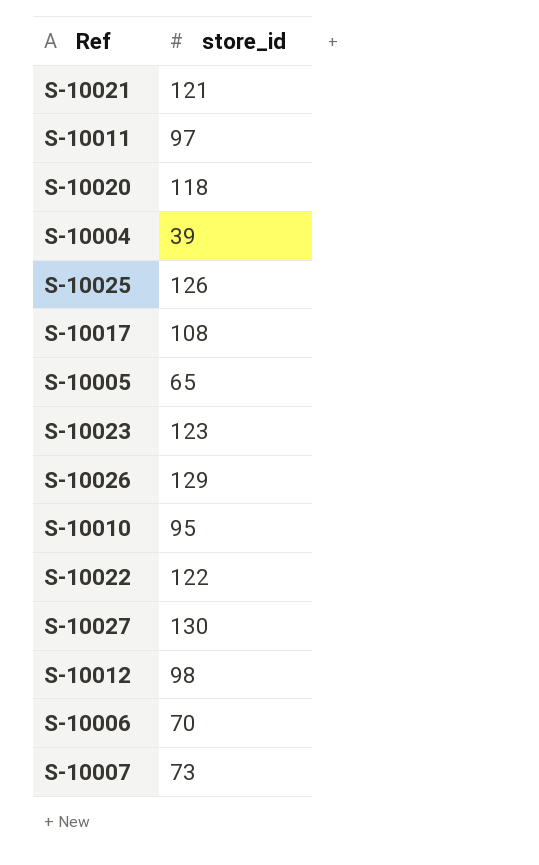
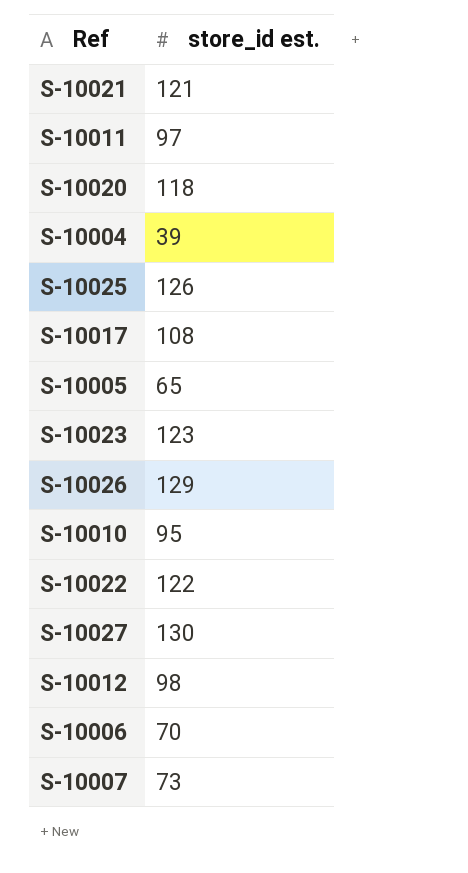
column name: store_id -> store_id est.

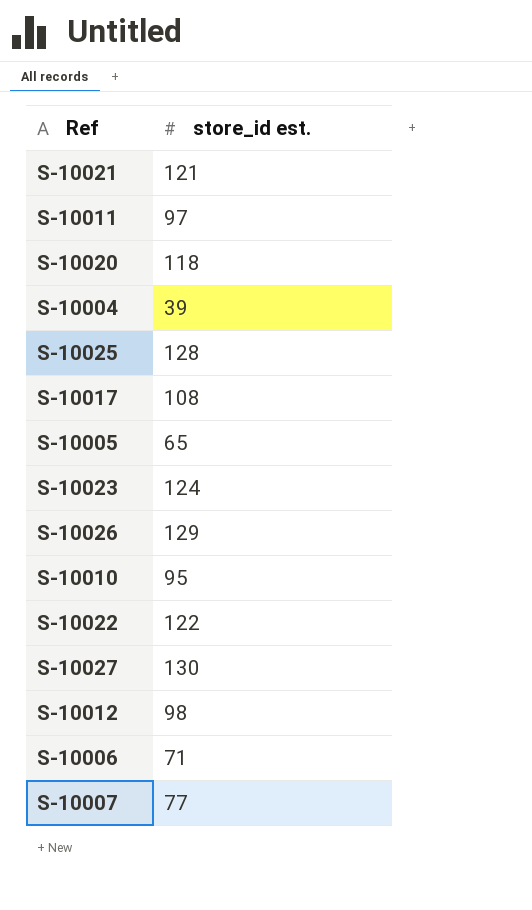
S-10025 | store_id est.: 126 -> 128
S-10023 | store_id est.: 123 -> 124
S-10006 | store_id est.: 70 -> 71
S-10007 | store_id est.: 73 -> 77

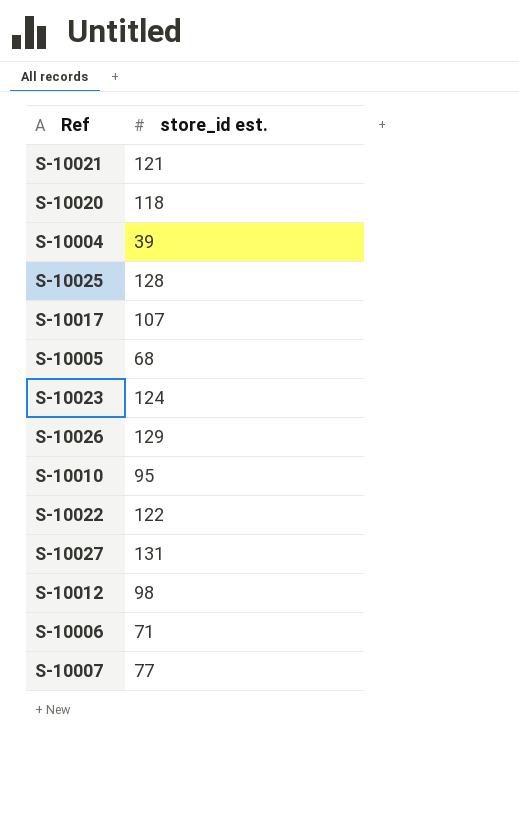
row S-10011: 97 -> none
S-10017 | store_id est.: 108 -> 107
S-10005 | store_id est.: 65 -> 68
S-10027 | store_id est.: 130 -> 131

